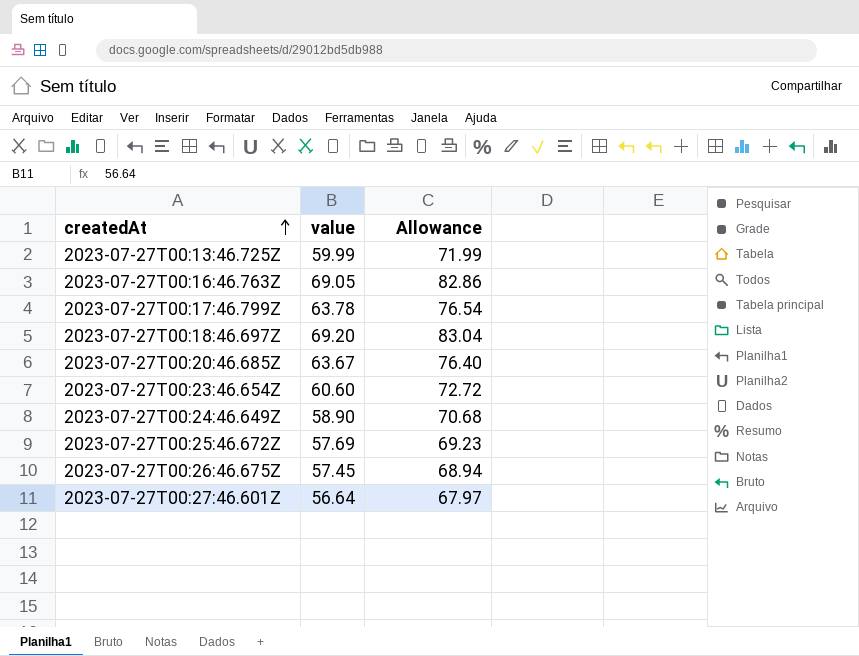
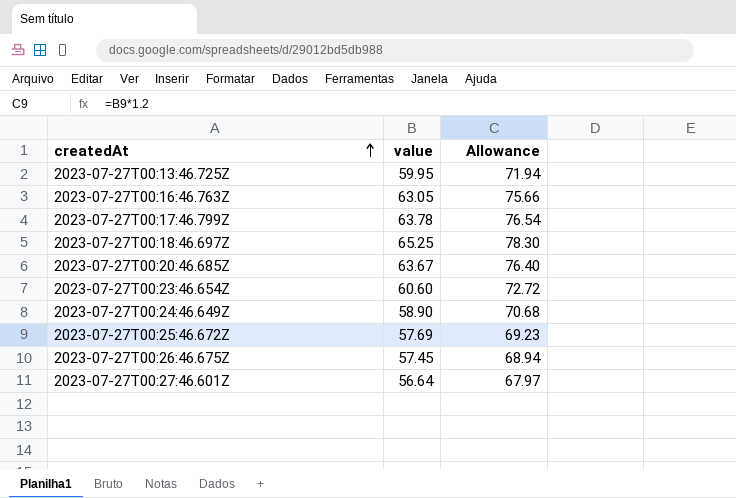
2023-07-27T00:13:46.725Z | value: 59.99 -> 59.95
2023-07-27T00:13:46.725Z | Allowance: 71.99 -> 71.94
2023-07-27T00:16:46.763Z | value: 69.05 -> 63.05
2023-07-27T00:16:46.763Z | Allowance: 82.86 -> 75.66
2023-07-27T00:18:46.697Z | value: 69.20 -> 65.25
2023-07-27T00:18:46.697Z | Allowance: 83.04 -> 78.30

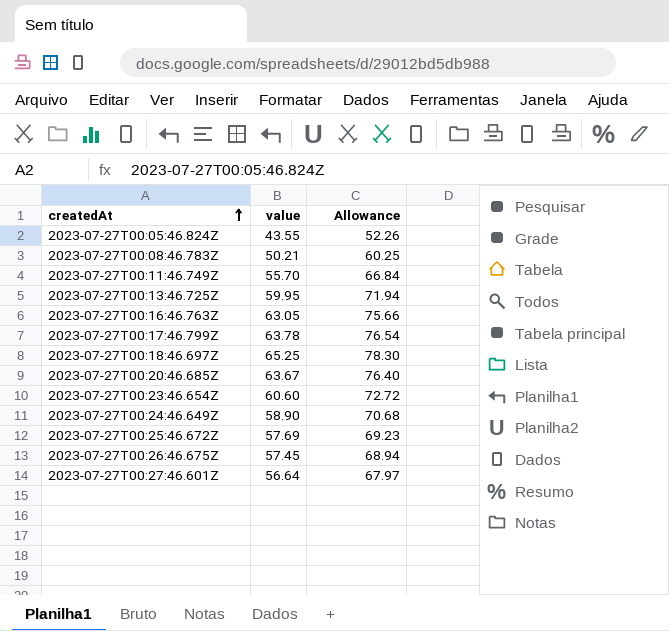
row 2023-07-27T00:05:46.824Z: none -> 43.55 | 52.26
row 2023-07-27T00:08:46.783Z: none -> 50.21 | 60.25
row 2023-07-27T00:11:46.749Z: none -> 55.70 | 66.84

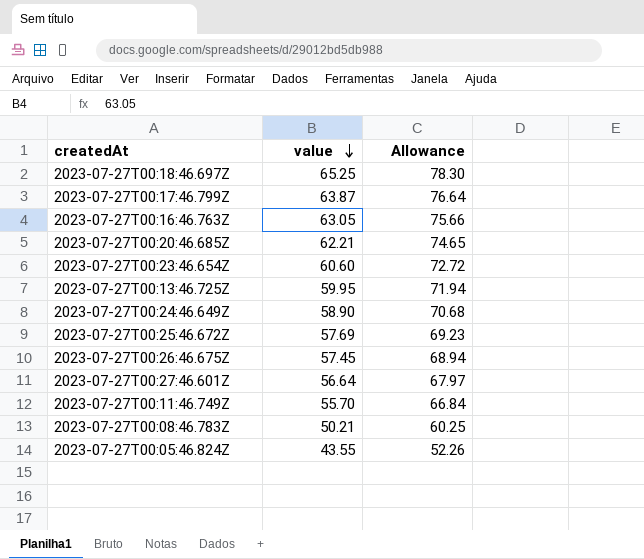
row order: createdAt ascending -> value descending
2023-07-27T00:17:46.799Z | value: 63.78 -> 63.87
2023-07-27T00:17:46.799Z | Allowance: 76.54 -> 76.64
2023-07-27T00:20:46.685Z | value: 63.67 -> 62.21
2023-07-27T00:20:46.685Z | Allowance: 76.40 -> 74.65

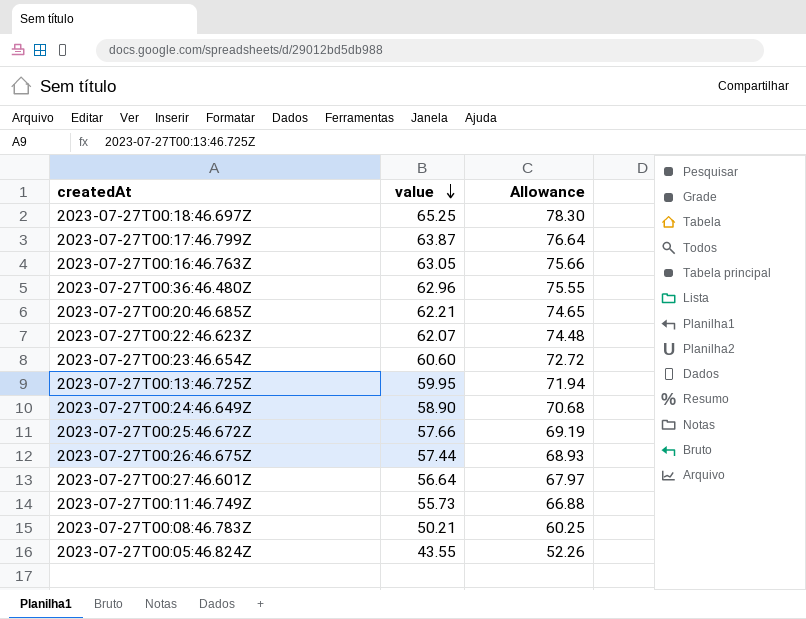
row 2023-07-27T00:36:46.480Z: none -> 62.96 | 75.55
row 2023-07-27T00:22:46.623Z: none -> 62.07 | 74.48
2023-07-27T00:25:46.672Z | value: 57.69 -> 57.66
2023-07-27T00:25:46.672Z | Allowance: 69.23 -> 69.19
2023-07-27T00:26:46.675Z | value: 57.45 -> 57.44
2023-07-27T00:26:46.675Z | Allowance: 68.94 -> 68.93
2023-07-27T00:11:46.749Z | value: 55.70 -> 55.73
2023-07-27T00:11:46.749Z | Allowance: 66.84 -> 66.88

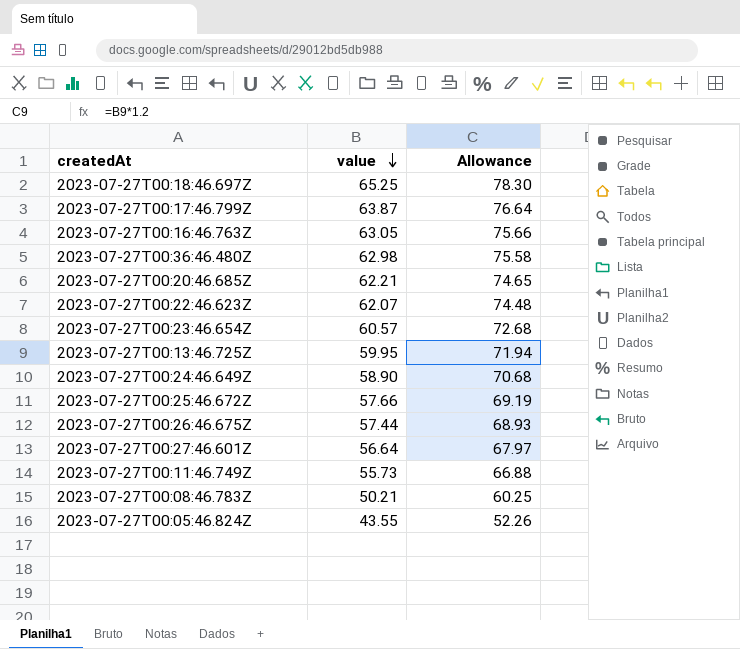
2023-07-27T00:36:46.480Z | value: 62.96 -> 62.98
2023-07-27T00:36:46.480Z | Allowance: 75.55 -> 75.58
2023-07-27T00:23:46.654Z | value: 60.60 -> 60.57
2023-07-27T00:23:46.654Z | Allowance: 72.72 -> 72.68

